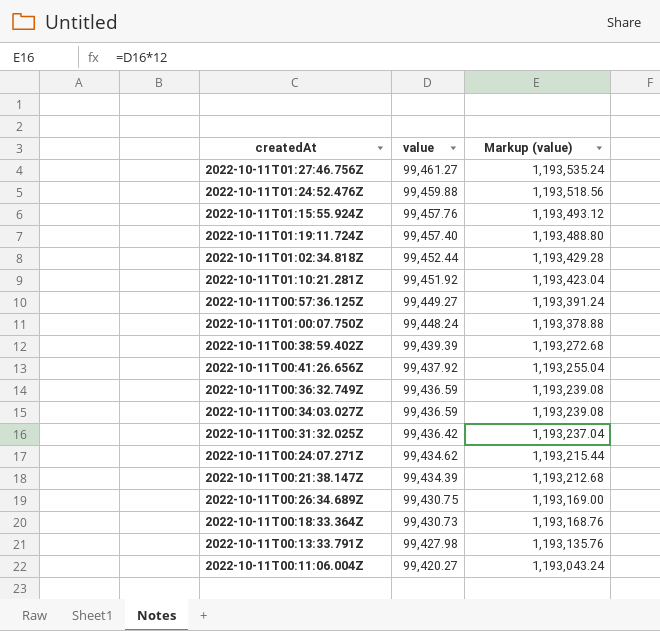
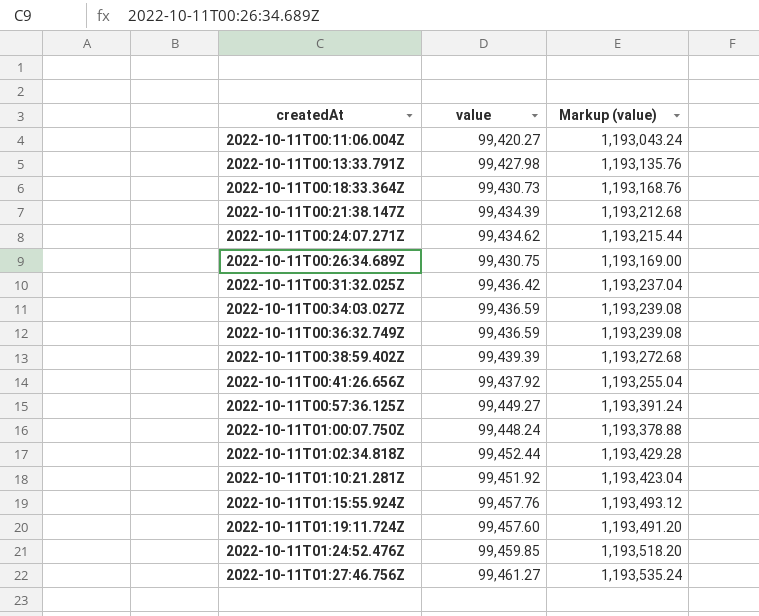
row order: value descending -> createdAt ascending
2022-10-11T01:19:11.724Z | value: 99,457.40 -> 99,457.60
2022-10-11T01:19:11.724Z | Markup (value): 1,193,488.80 -> 1,193,491.20
2022-10-11T01:24:52.476Z | value: 99,459.88 -> 99,459.85
2022-10-11T01:24:52.476Z | Markup (value): 1,193,518.56 -> 1,193,518.20

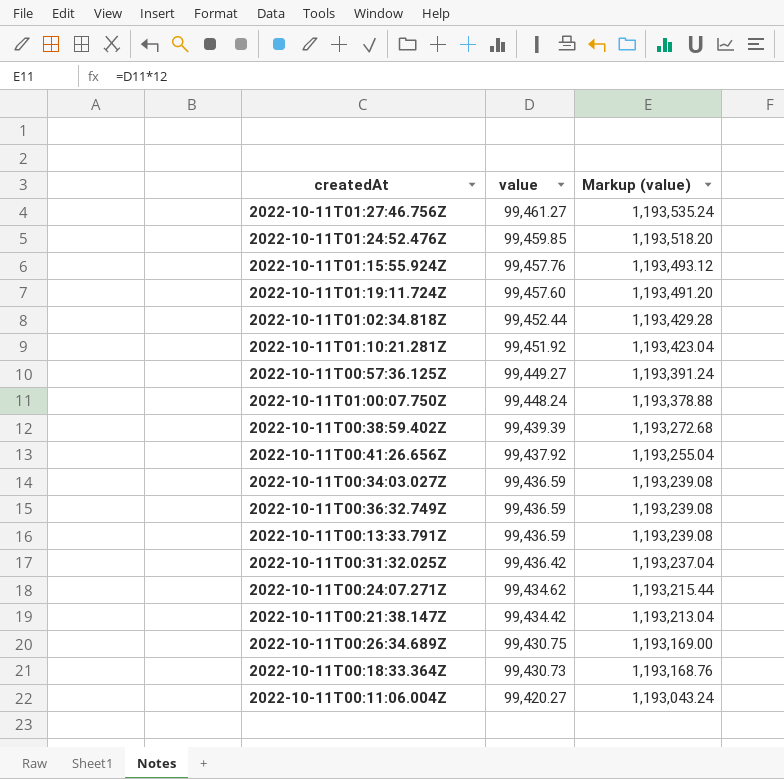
row order: createdAt ascending -> value descending
2022-10-11T00:13:33.791Z | value: 99,427.98 -> 99,436.59
2022-10-11T00:13:33.791Z | Markup (value): 1,193,135.76 -> 1,193,239.08
2022-10-11T00:21:38.147Z | value: 99,434.39 -> 99,434.42
2022-10-11T00:21:38.147Z | Markup (value): 1,193,212.68 -> 1,193,213.04

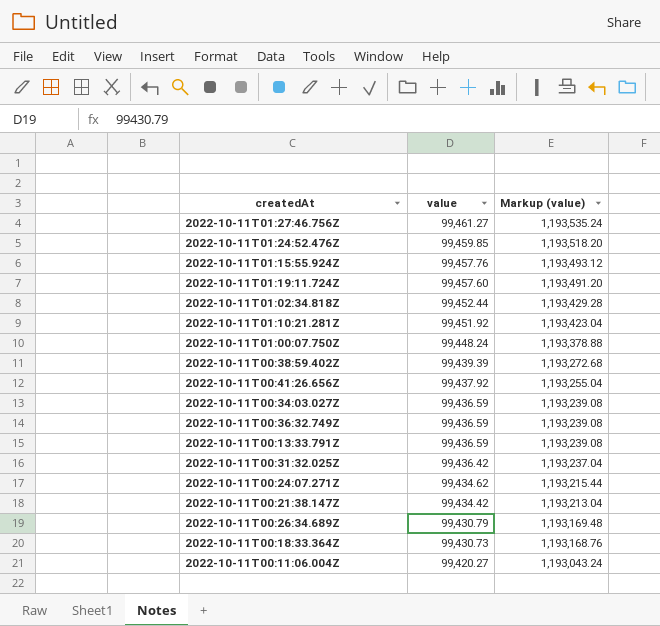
row 2022-10-11T00:57:36.125Z: 99,449.27 | 1,193,391.24 -> none
2022-10-11T00:26:34.689Z | value: 99,430.75 -> 99,430.79
2022-10-11T00:26:34.689Z | Markup (value): 1,193,169.00 -> 1,193,169.48

